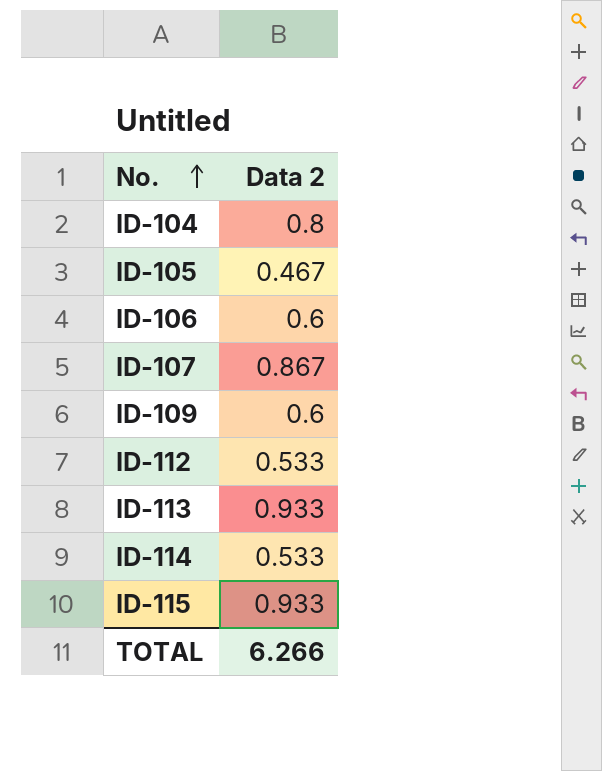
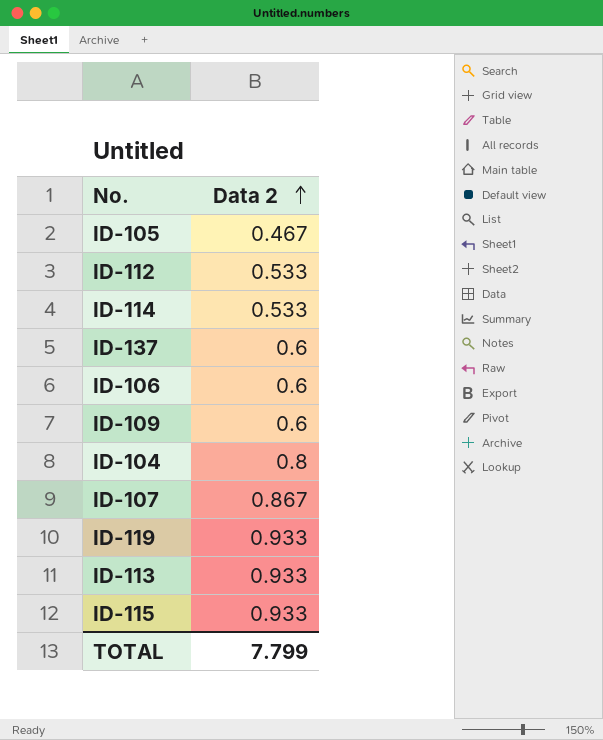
row order: No. ascending -> Data 2 ascending
row ID-137: none -> 0.6
row ID-119: none -> 0.933
TOTAL | Data 2: 6.266 -> 7.799

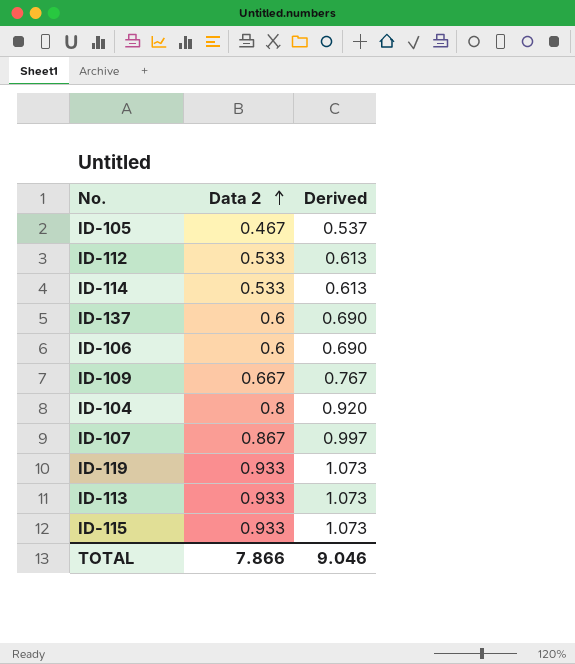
column Derived | formula: none -> [Data 2] * 1.15
ID-109 | Data 2: 0.6 -> 0.667
TOTAL | Data 2: 7.799 -> 7.866

